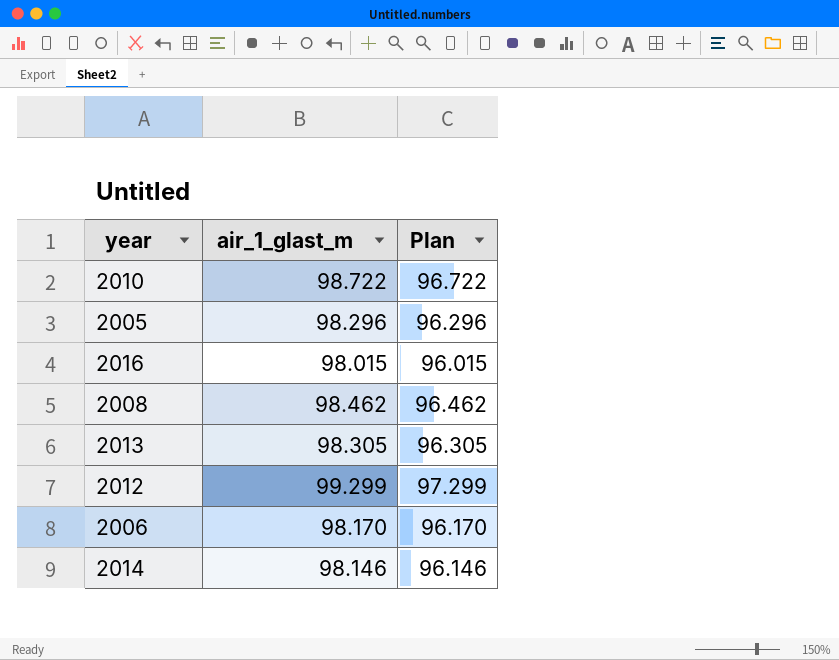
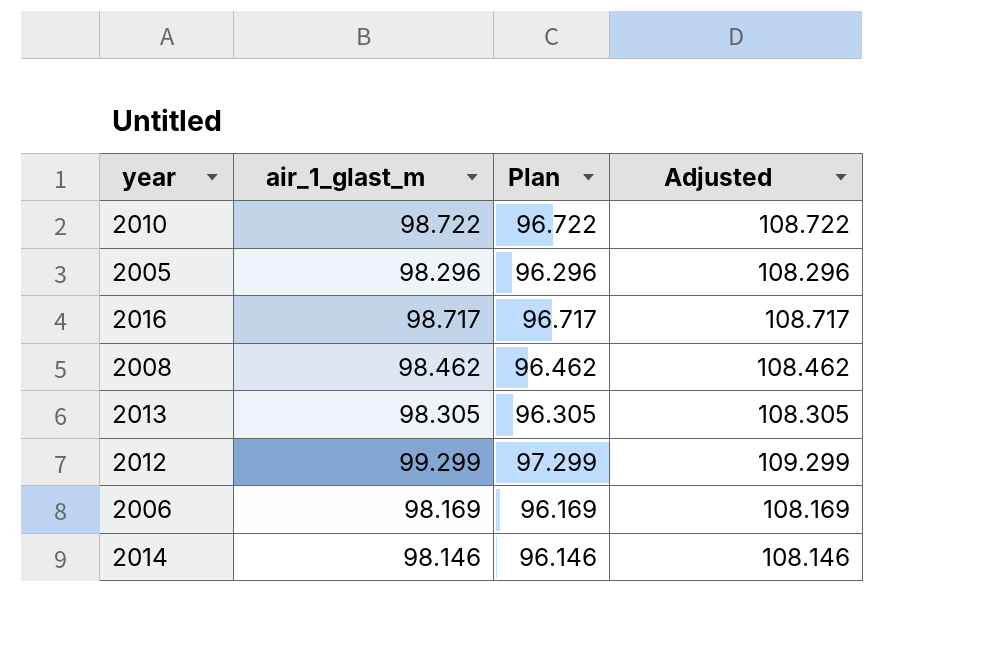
column Adjusted | formula: none -> [air_1_glast_m] + 10
2016 | air_1_glast_m: 98.015 -> 98.717
2016 | Plan: 96.015 -> 96.717
2006 | air_1_glast_m: 98.170 -> 98.169
2006 | Plan: 96.170 -> 96.169

